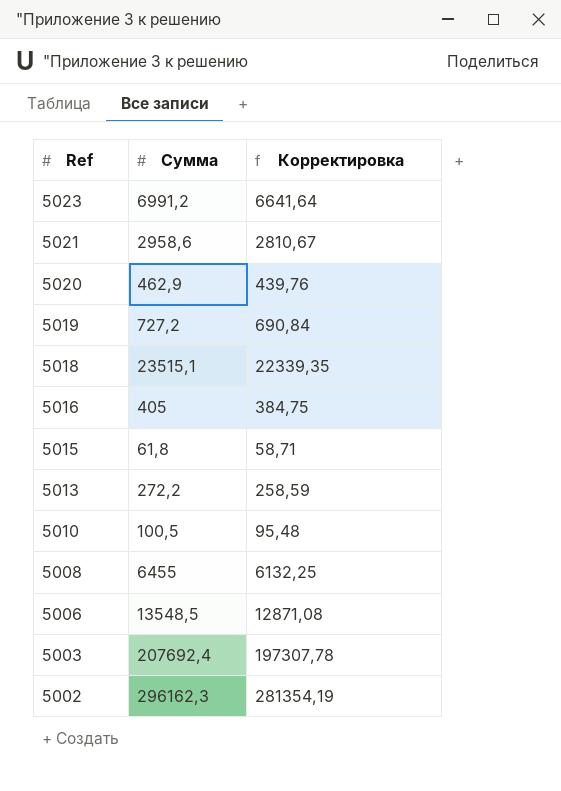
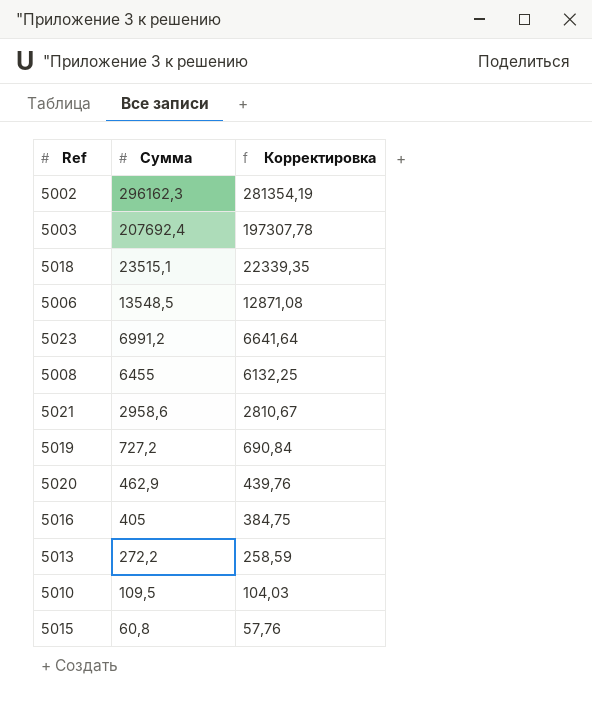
row order: Ref descending -> Сумма descending
5010 | Сумма: 100,5 -> 109,5
5010 | Корректировка: 95,48 -> 104,03
5015 | Сумма: 61,8 -> 60,8
5015 | Корректировка: 58,71 -> 57,76

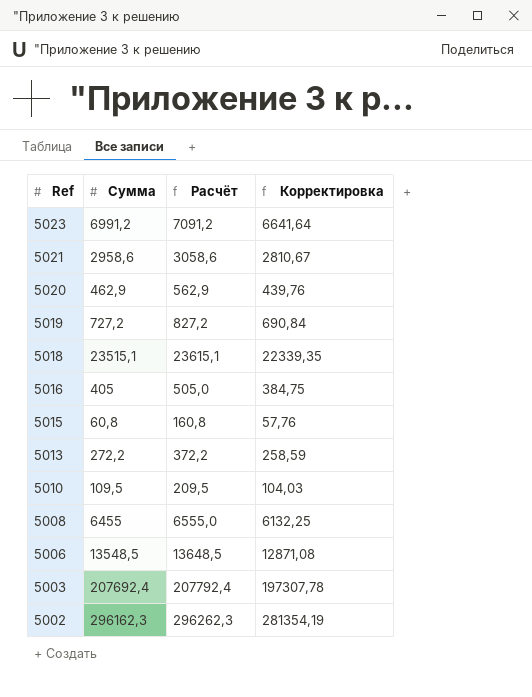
row order: Сумма descending -> Ref descending
column Расчёт | formula: none -> [Сумма] + 100

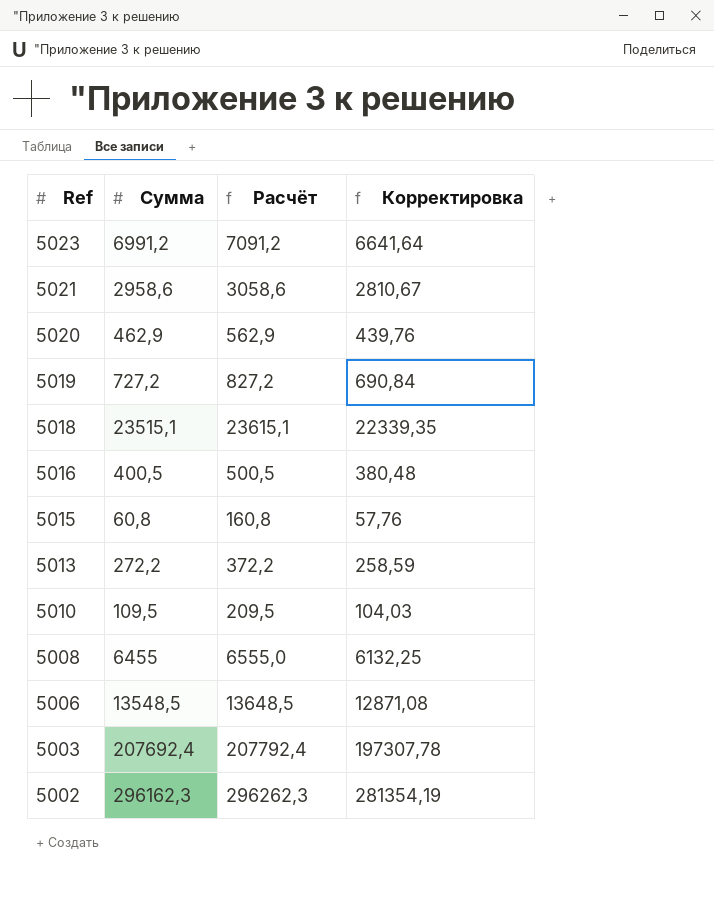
5016 | Сумма: 405 -> 400,5
5016 | Расчёт: 505,0 -> 500,5
5016 | Корректировка: 384,75 -> 380,48

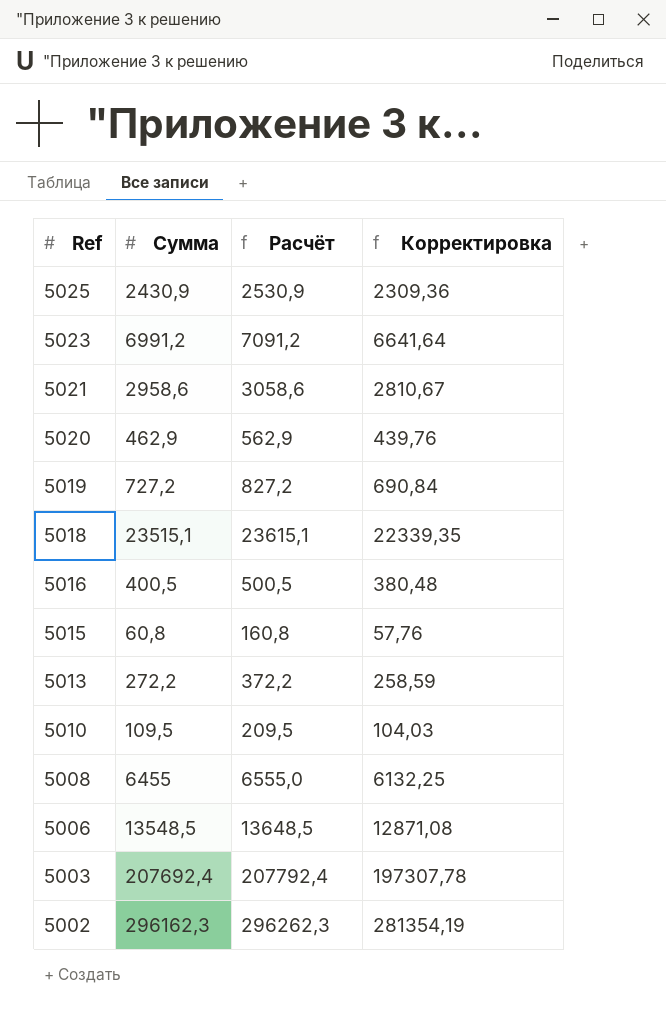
row 5025: none -> 2430,9 | 2530,9 | 2309,36

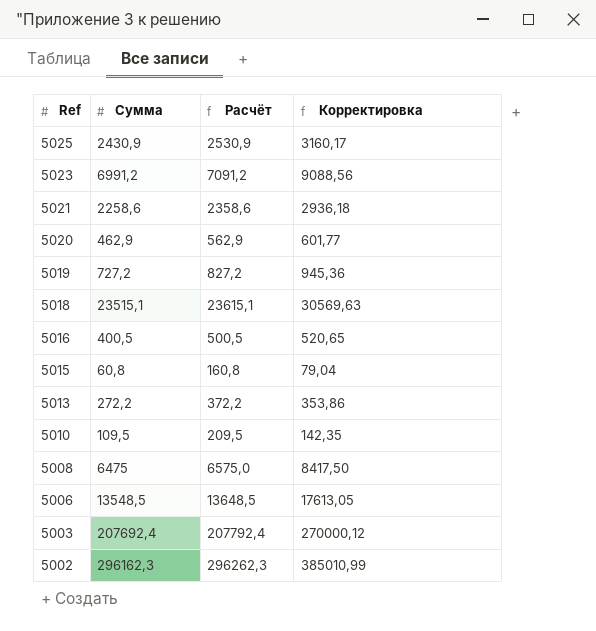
column Корректировка | formula: [Сумма] * 0,95 -> [Сумма] * 1,3
5021 | Сумма: 2958,6 -> 2258,6
5021 | Расчёт: 3058,6 -> 2358,6
5008 | Сумма: 6455 -> 6475
5008 | Расчёт: 6555,0 -> 6575,0

